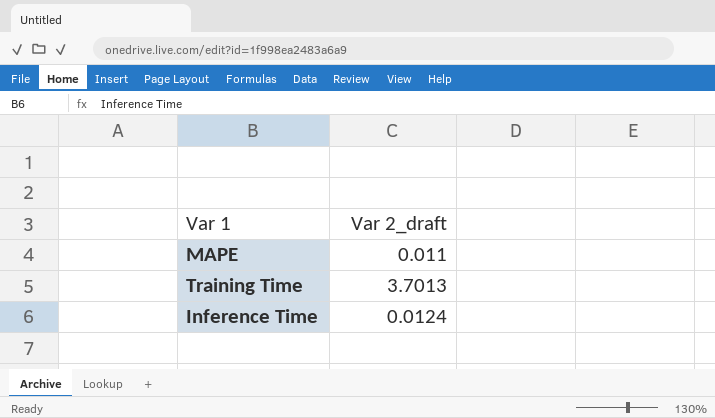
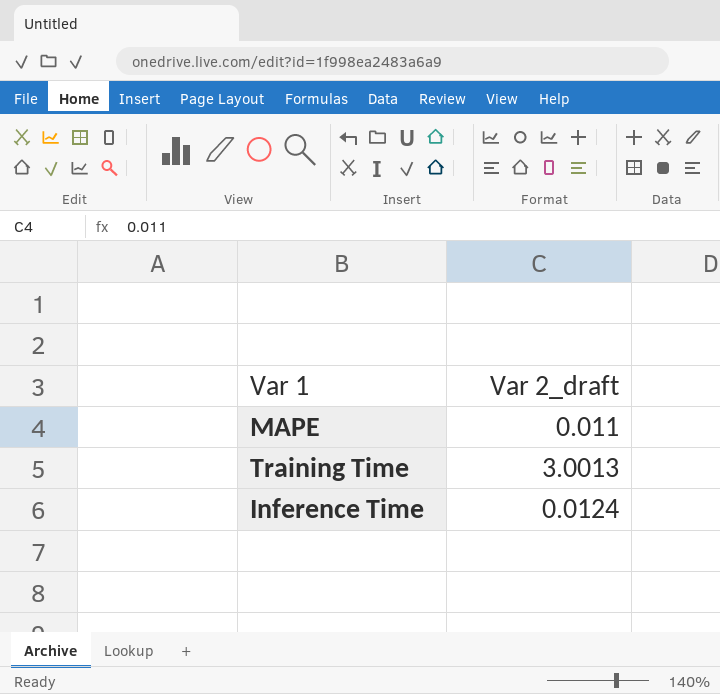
Training Time | Var 2_draft: 3.7013 -> 3.0013

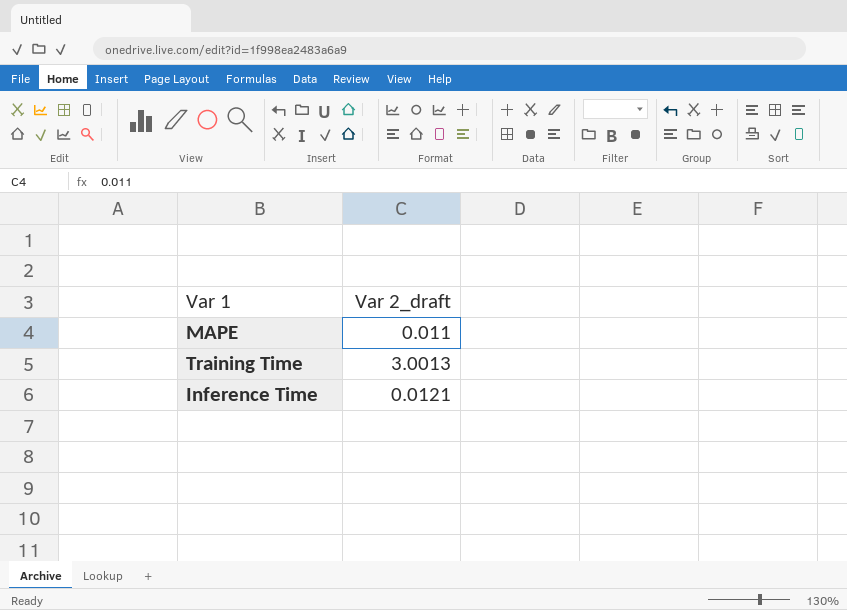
Inference Time | Var 2_draft: 0.0124 -> 0.0121

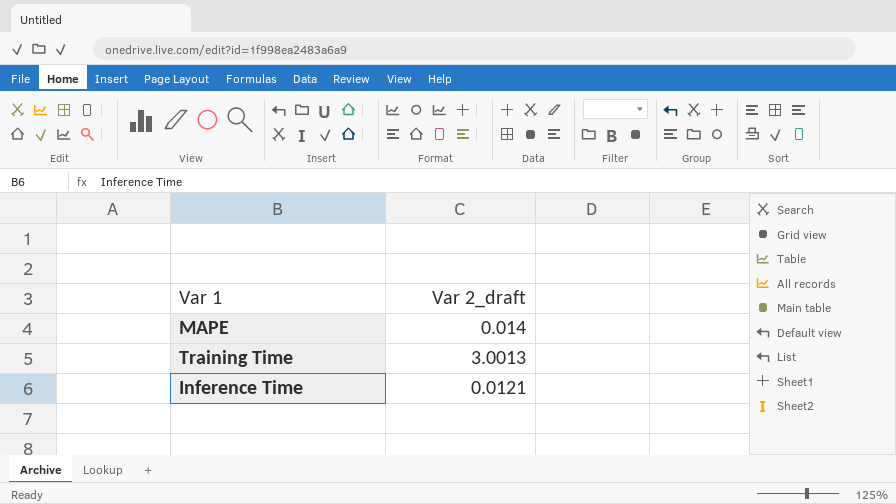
MAPE | Var 2_draft: 0.011 -> 0.014

